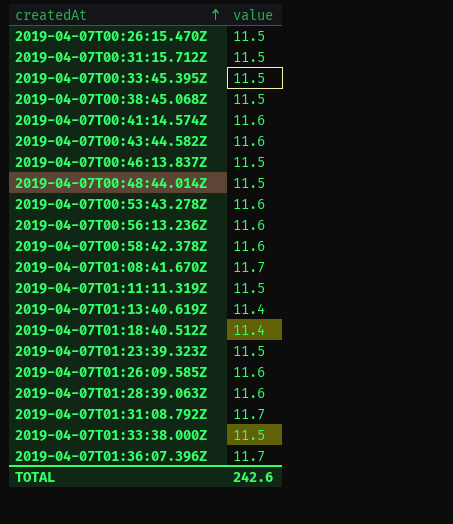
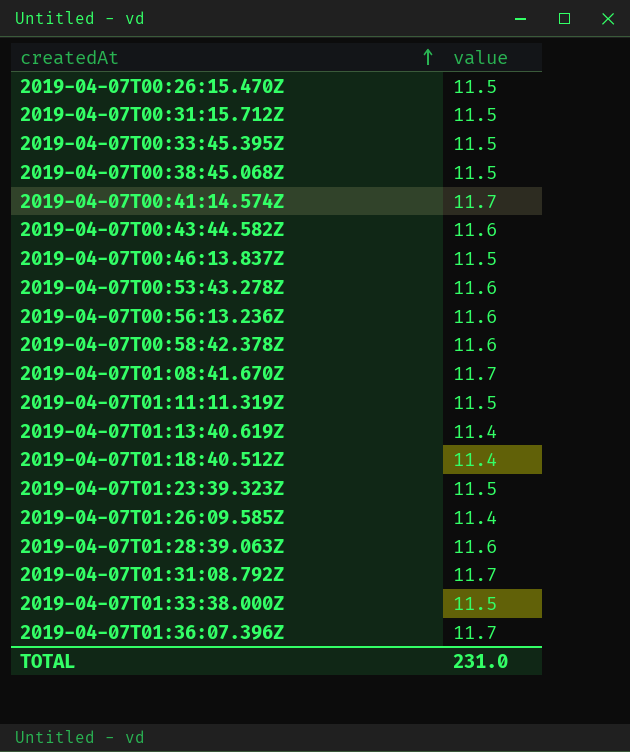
row 2019-04-07T00:48:44.014Z: 11.5 -> none
2019-04-07T00:41:14.574Z | value: 11.6 -> 11.7
2019-04-07T01:26:09.585Z | value: 11.6 -> 11.4
TOTAL | value: 242.6 -> 231.0

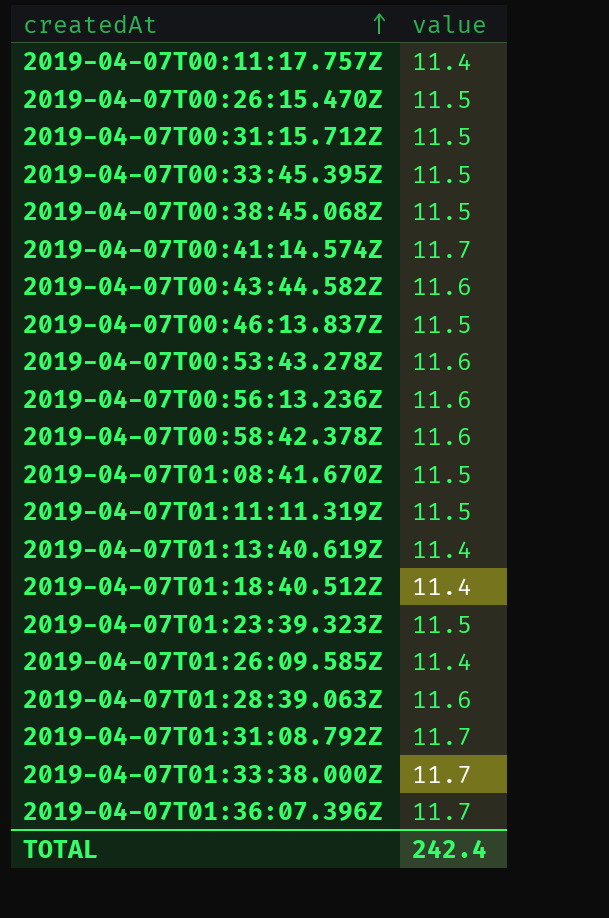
row 2019-04-07T00:11:17.757Z: none -> 11.4
2019-04-07T01:08:41.670Z | value: 11.7 -> 11.5
2019-04-07T01:33:38.000Z | value: 11.5 -> 11.7
TOTAL | value: 231.0 -> 242.4

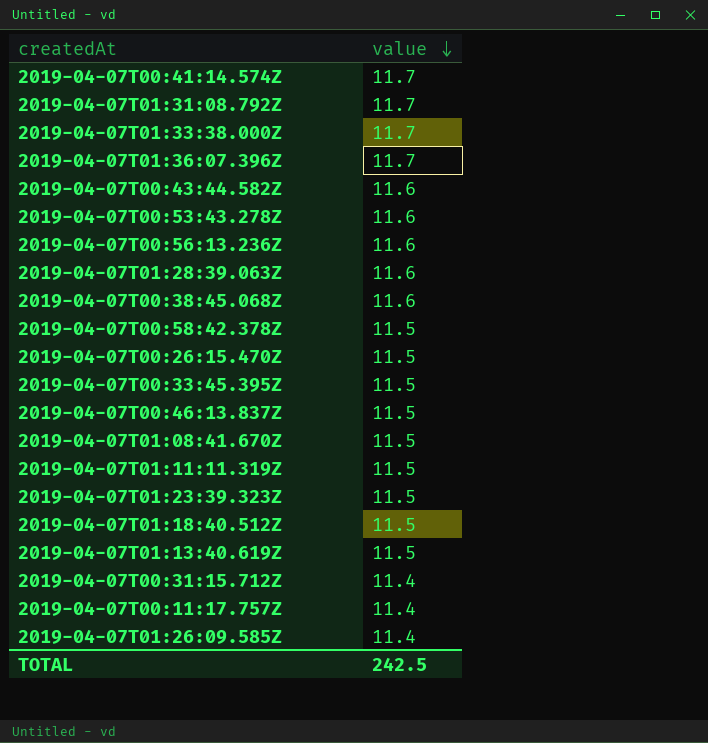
row order: createdAt ascending -> value descending
2019-04-07T00:38:45.068Z | value: 11.5 -> 11.6
2019-04-07T00:58:42.378Z | value: 11.6 -> 11.5
2019-04-07T01:18:40.512Z | value: 11.4 -> 11.5
2019-04-07T01:13:40.619Z | value: 11.4 -> 11.5
2019-04-07T00:31:15.712Z | value: 11.5 -> 11.4
TOTAL | value: 242.4 -> 242.5

